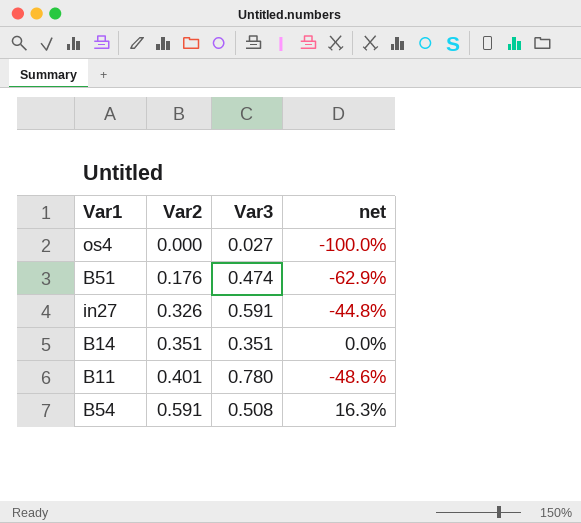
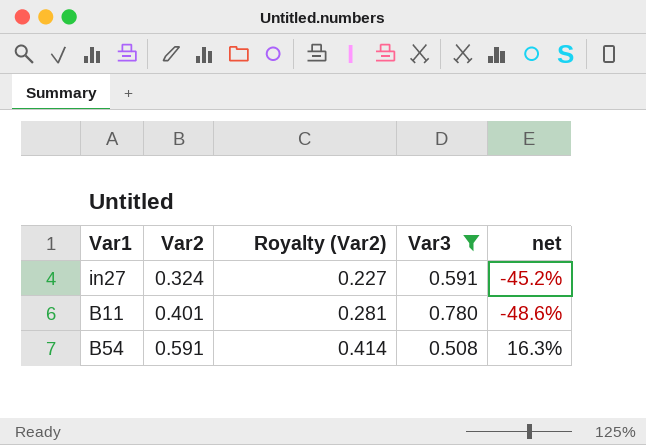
filter: none -> Var3 >= 0.508
column Royalty (Var2) | formula: none -> [Var2] * 0.7
in27 | Var2: 0.326 -> 0.324
in27 | net: -44.8% -> -45.2%

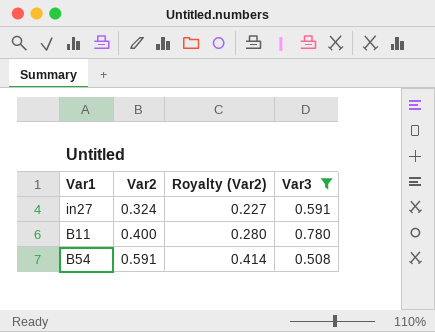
column net | formula: ([Var2] - [Var3]) / [Var3] -> none
B11 | Var2: 0.401 -> 0.400
B11 | Royalty (Var2): 0.281 -> 0.280

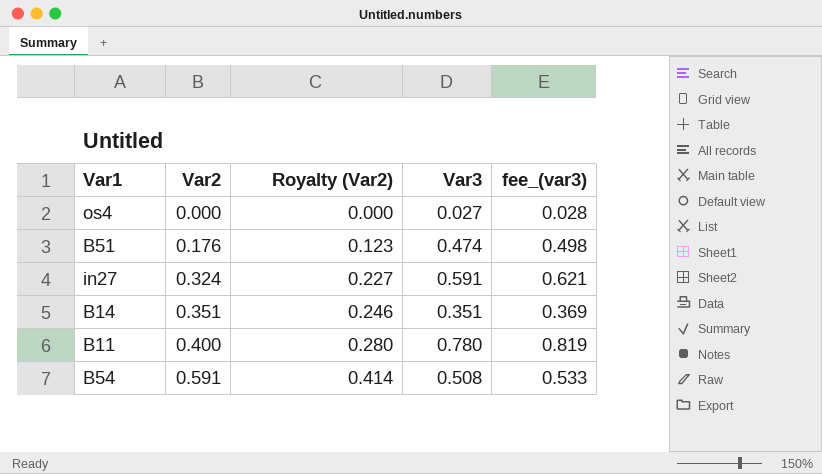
filter: Var3 >= 0.508 -> none
column fee_(var3) | formula: none -> [Var3] * 1.05

